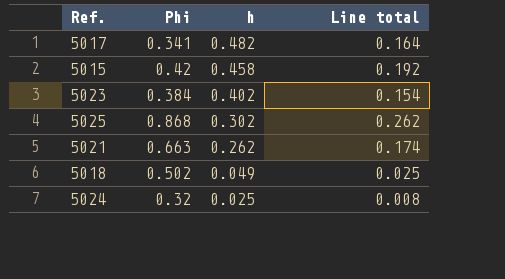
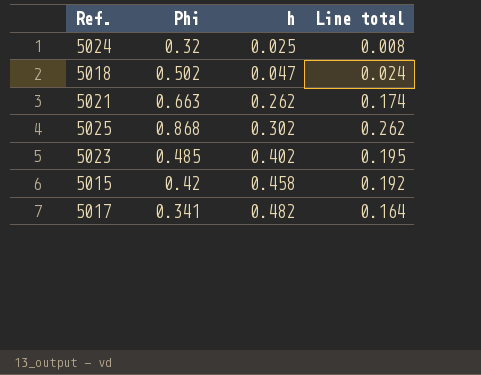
row order: h descending -> h ascending
5018 | h: 0.049 -> 0.047
5018 | Line total: 0.025 -> 0.024
5023 | Phi: 0.384 -> 0.485
5023 | Line total: 0.154 -> 0.195

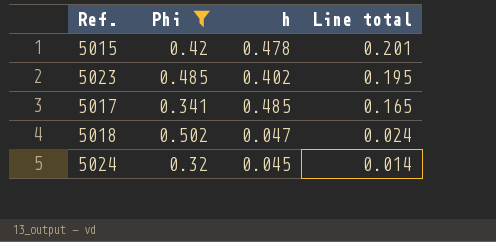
filter: none -> Phi <= 0.502
row order: h ascending -> Line total descending
5015 | h: 0.458 -> 0.478
5015 | Line total: 0.192 -> 0.201
5017 | h: 0.482 -> 0.485
5017 | Line total: 0.164 -> 0.165
5024 | h: 0.025 -> 0.045
5024 | Line total: 0.008 -> 0.014

